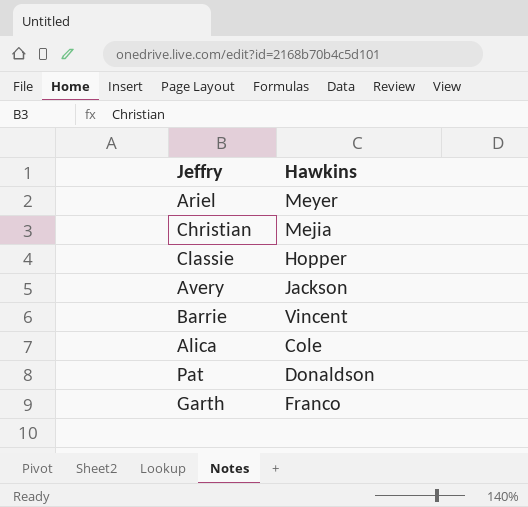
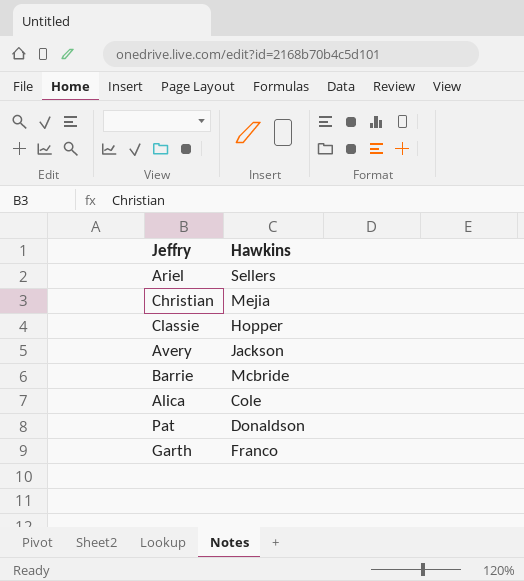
Ariel | Hawkins: Meyer -> Sellers
Barrie | Hawkins: Vincent -> Mcbride

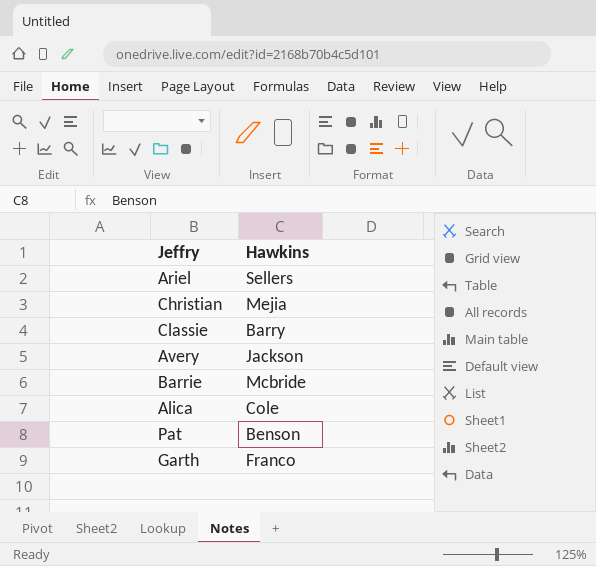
Classie | Hawkins: Hopper -> Barry
Pat | Hawkins: Donaldson -> Benson

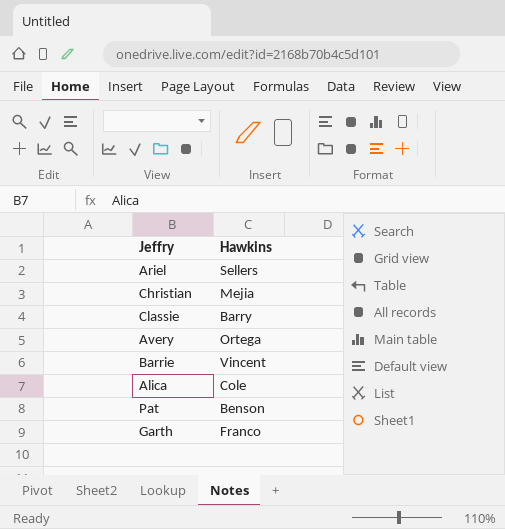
Avery | Hawkins: Jackson -> Ortega
Barrie | Hawkins: Mcbride -> Vincent

